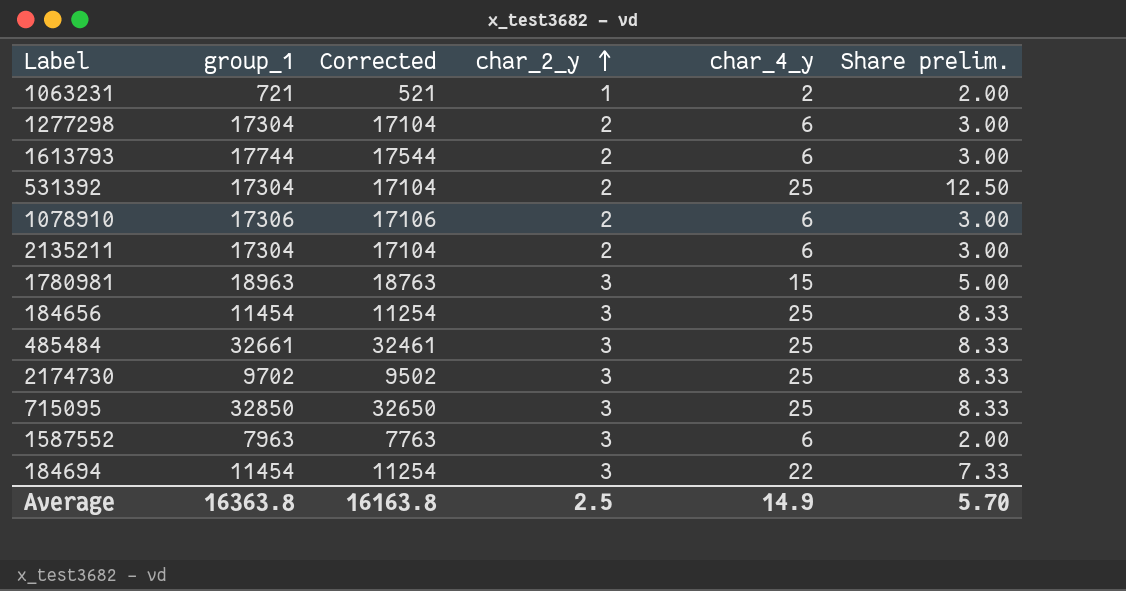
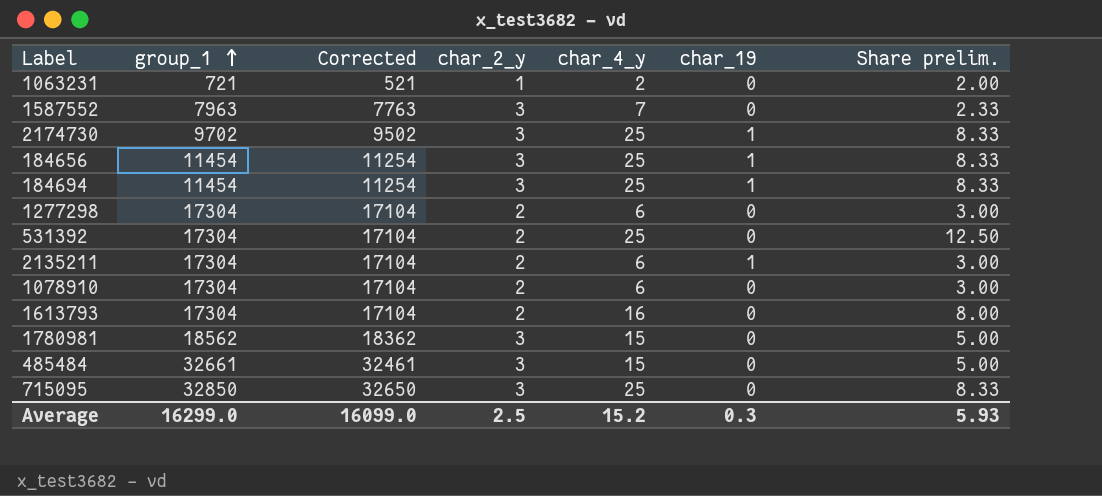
row order: char_2_y ascending -> group_1 ascending
column char_19 | position: none -> 6
1587552 | char_4_y: 6 -> 7
1587552 | Share prelim.: 2.00 -> 2.33
184694 | char_4_y: 22 -> 25
184694 | Share prelim.: 7.33 -> 8.33
1078910 | group_1: 17306 -> 17304
1078910 | Corrected: 17106 -> 17104
1613793 | group_1: 17744 -> 17304
1613793 | Corrected: 17544 -> 17104
1613793 | char_4_y: 6 -> 16
1613793 | Share prelim.: 3.00 -> 8.00
1780981 | group_1: 18963 -> 18562
1780981 | Corrected: 18763 -> 18362
485484 | char_4_y: 25 -> 15
485484 | Share prelim.: 8.33 -> 5.00
Average | group_1: 16363.8 -> 16299.0
Average | Corrected: 16163.8 -> 16099.0
Average | char_4_y: 14.9 -> 15.2
Average | Share prelim.: 5.70 -> 5.93

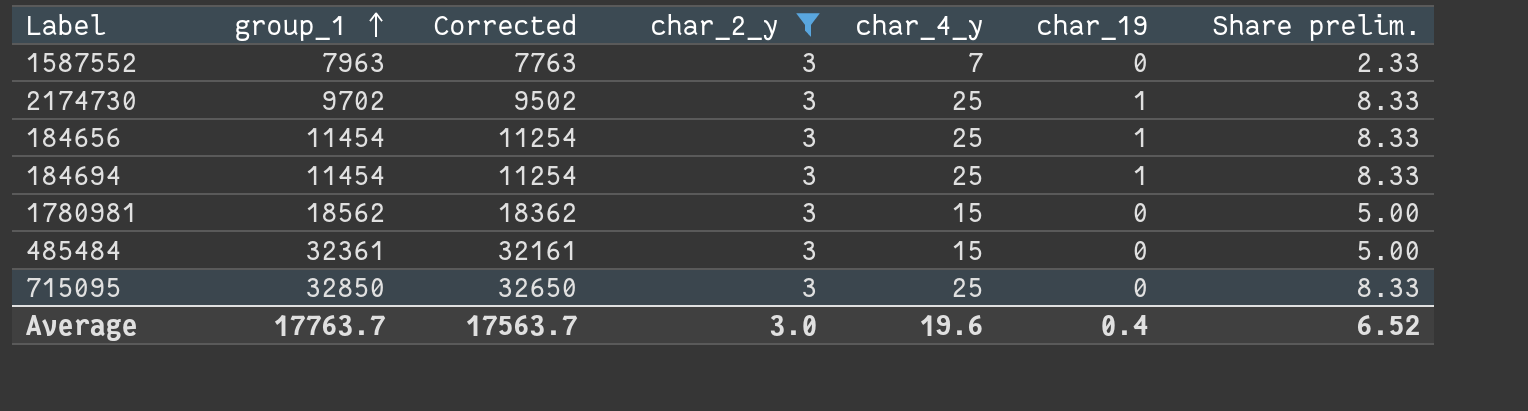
filter: none -> char_2_y = 3
485484 | group_1: 32661 -> 32361
485484 | Corrected: 32461 -> 32161
Average | group_1: 16299.0 -> 17763.7
Average | Corrected: 16099.0 -> 17563.7
Average | char_2_y: 2.5 -> 3.0
Average | char_4_y: 15.2 -> 19.6
Average | char_19: 0.3 -> 0.4
Average | Share prelim.: 5.93 -> 6.52

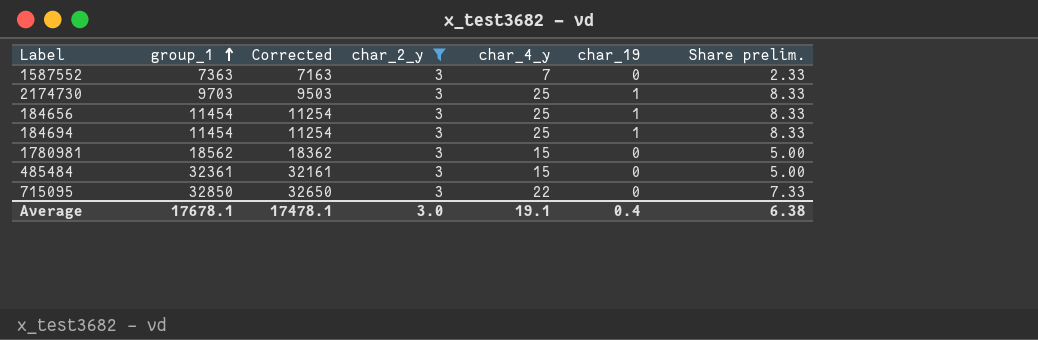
1587552 | group_1: 7963 -> 7363
1587552 | Corrected: 7763 -> 7163
2174730 | group_1: 9702 -> 9703
2174730 | Corrected: 9502 -> 9503
715095 | char_4_y: 25 -> 22
715095 | Share prelim.: 8.33 -> 7.33
Average | group_1: 17763.7 -> 17678.1
Average | Corrected: 17563.7 -> 17478.1
Average | char_4_y: 19.6 -> 19.1
Average | Share prelim.: 6.52 -> 6.38

